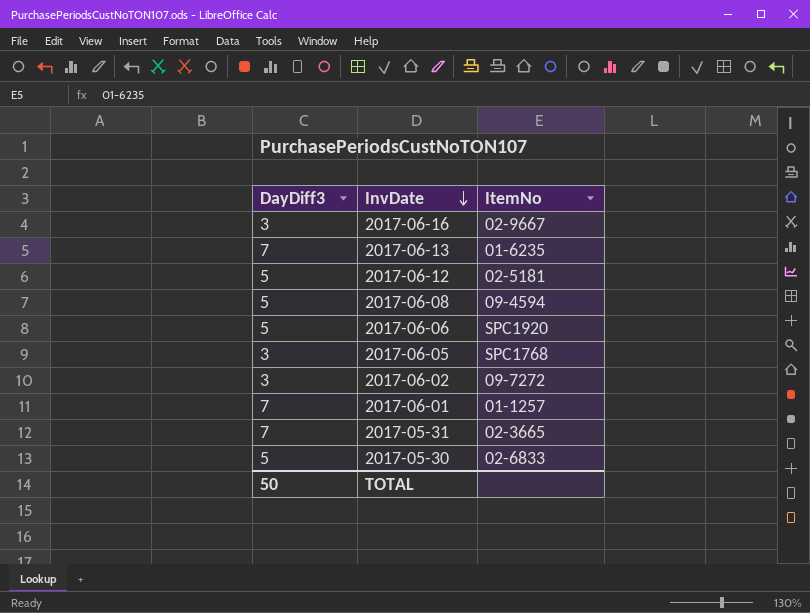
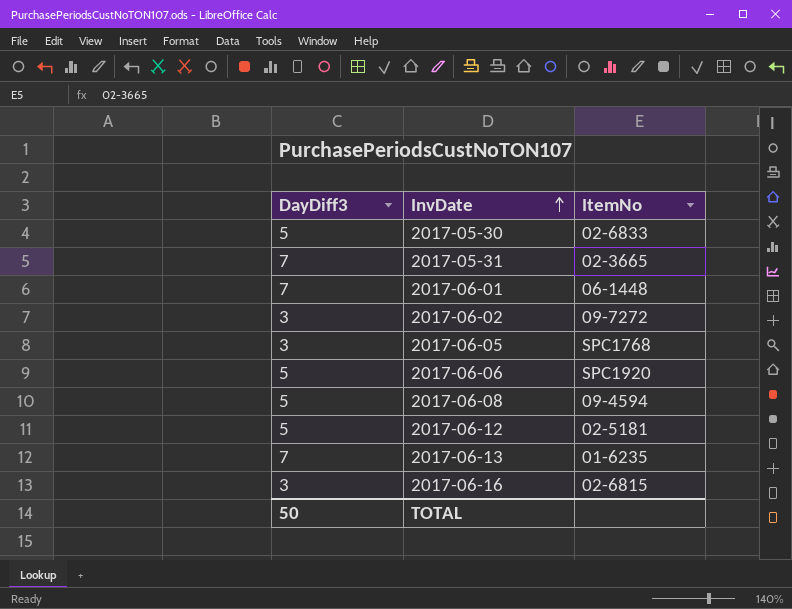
row order: InvDate descending -> InvDate ascending
2017-06-01 | ItemNo: 01-1257 -> 06-1448
2017-06-16 | ItemNo: 02-9667 -> 02-6815

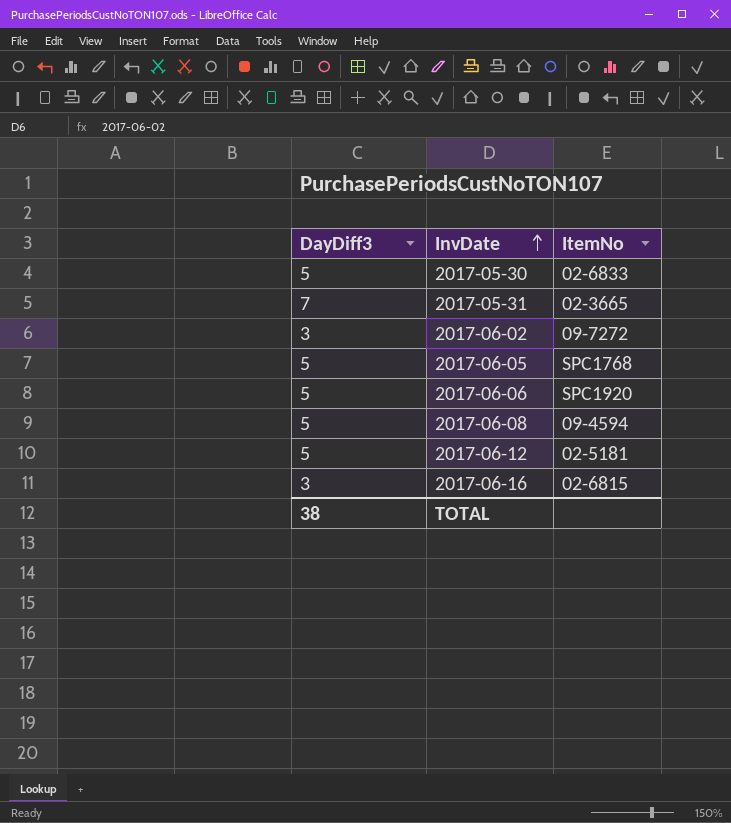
row 2017-06-01: 7 | 06-1448 -> none
row 2017-06-13: 7 | 01-6235 -> none
2017-06-05 | DayDiff3: 3 -> 5
TOTAL | DayDiff3: 50 -> 38

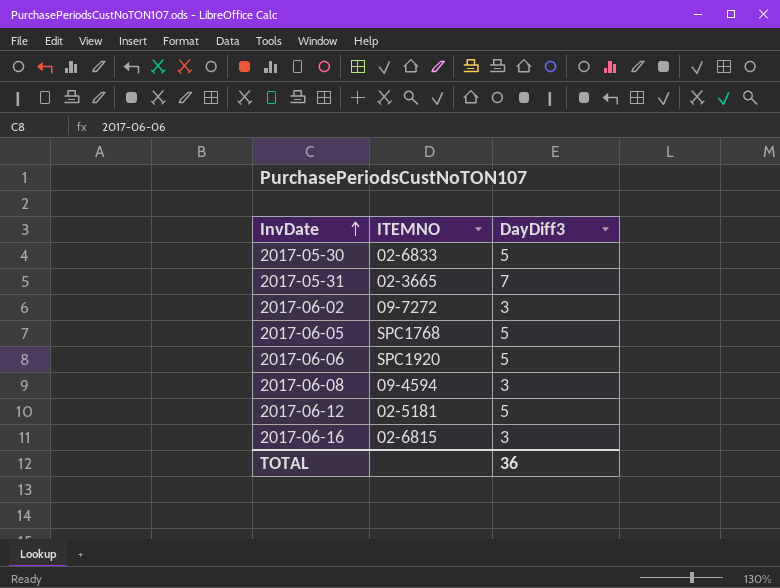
column name: ItemNo -> ITEMNO
column DayDiff3 | position: 1 -> 3
2017-06-08 | DayDiff3: 5 -> 3
TOTAL | DayDiff3: 38 -> 36

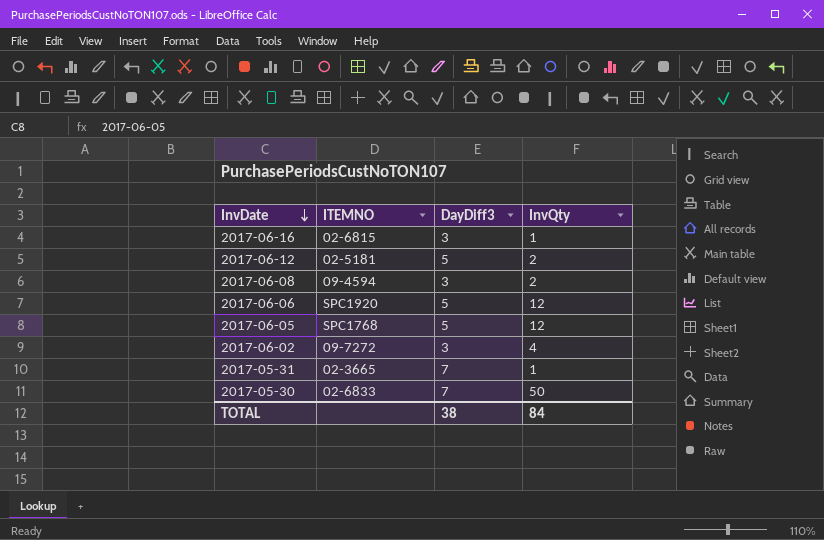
row order: InvDate ascending -> InvDate descending
column InvQty | position: none -> 4
2017-05-30 | DayDiff3: 5 -> 7
TOTAL | DayDiff3: 36 -> 38

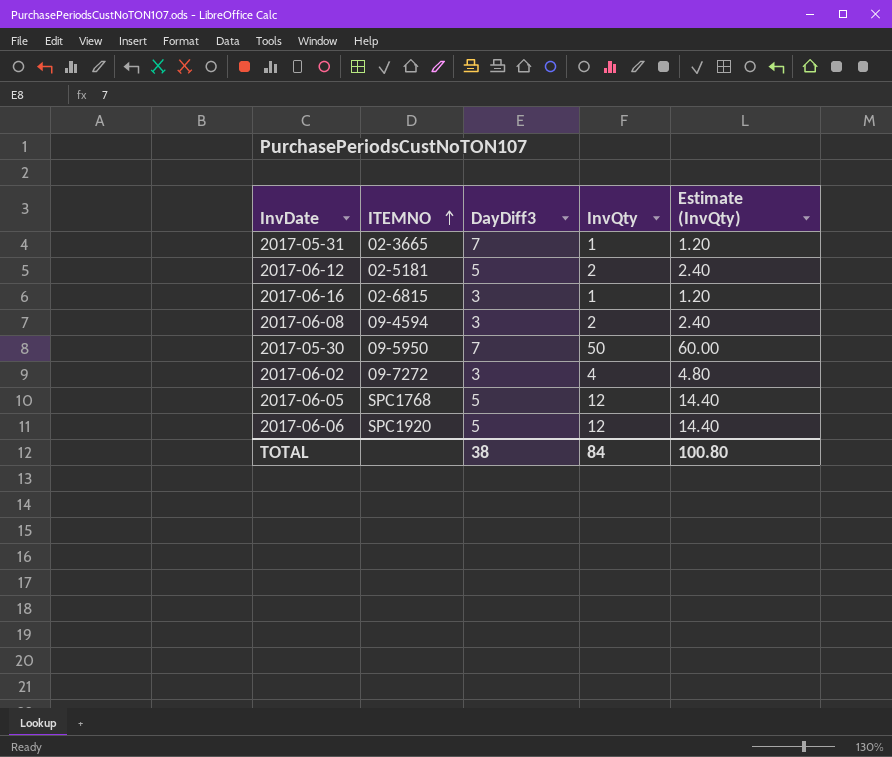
row order: InvDate descending -> ITEMNO ascending
column Estimate (InvQty) | formula: none -> [InvQty] * 1.2
2017-05-30 | ITEMNO: 02-6833 -> 09-5950

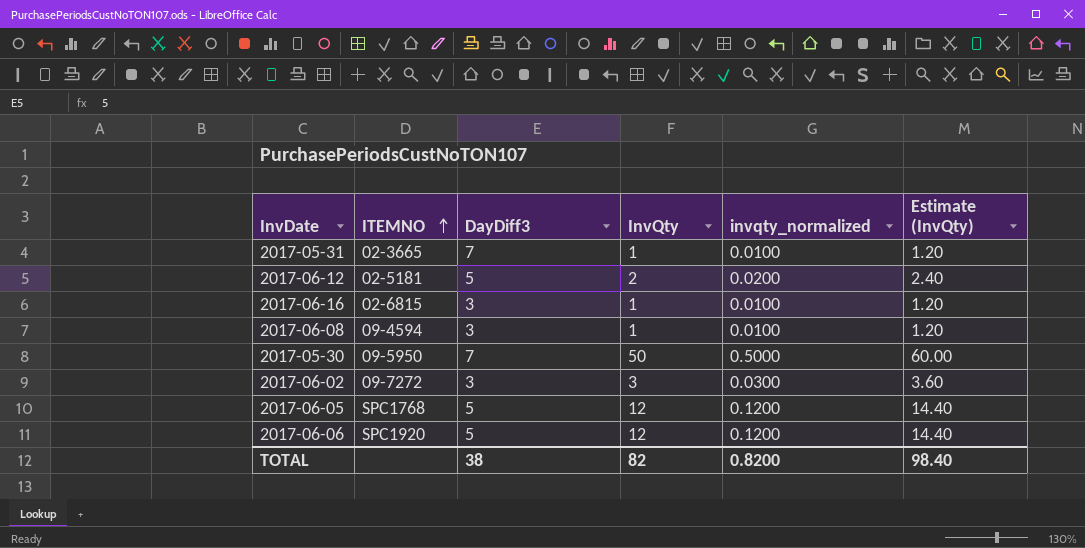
column invqty_normalized | formula: none -> [InvQty] * 0.01
2017-06-08 | InvQty: 2 -> 1
2017-06-08 | Estimate (InvQty): 2.40 -> 1.20
2017-06-02 | InvQty: 4 -> 3
2017-06-02 | Estimate (InvQty): 4.80 -> 3.60
TOTAL | InvQty: 84 -> 82
TOTAL | Estimate (InvQty): 100.80 -> 98.40

